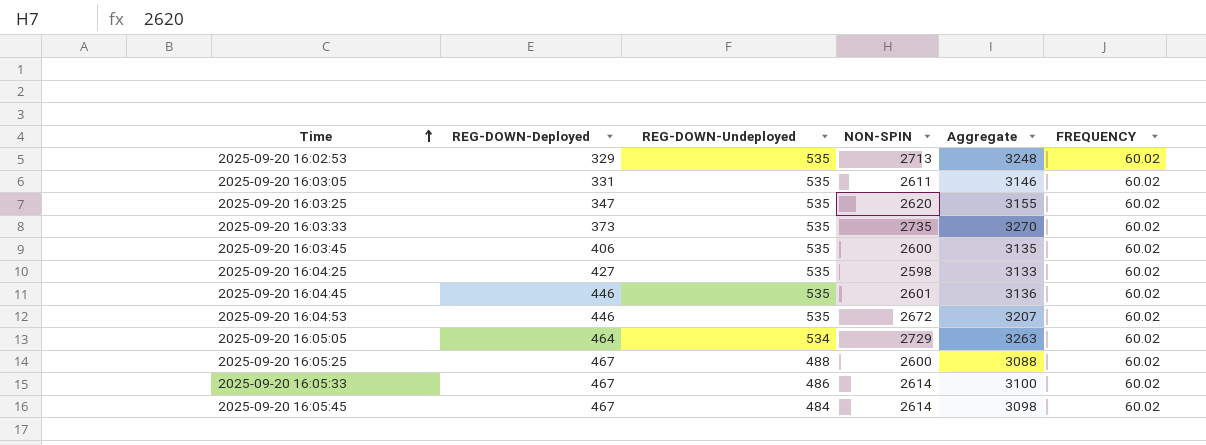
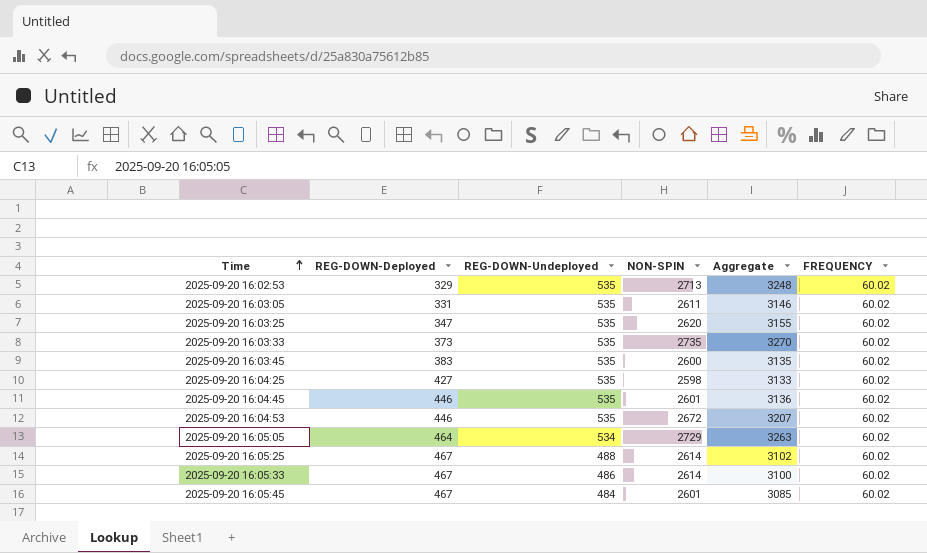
2025-09-20 16:03:45 | REG-DOWN-Deployed: 406 -> 383
2025-09-20 16:05:25 | NON-SPIN: 2600 -> 2614
2025-09-20 16:05:25 | Aggregate: 3088 -> 3102
2025-09-20 16:05:45 | NON-SPIN: 2614 -> 2601
2025-09-20 16:05:45 | Aggregate: 3098 -> 3085

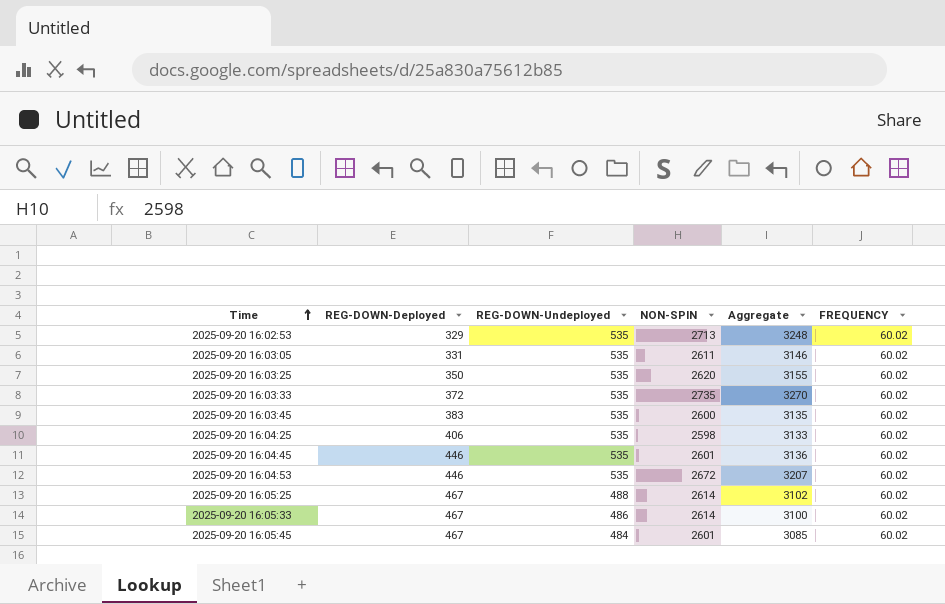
row 2025-09-20 16:05:05: 464 | 534 | 2729 | 3263 | 60.02 -> none
2025-09-20 16:03:25 | REG-DOWN-Deployed: 347 -> 350
2025-09-20 16:03:33 | REG-DOWN-Deployed: 373 -> 372
2025-09-20 16:04:25 | REG-DOWN-Deployed: 427 -> 406

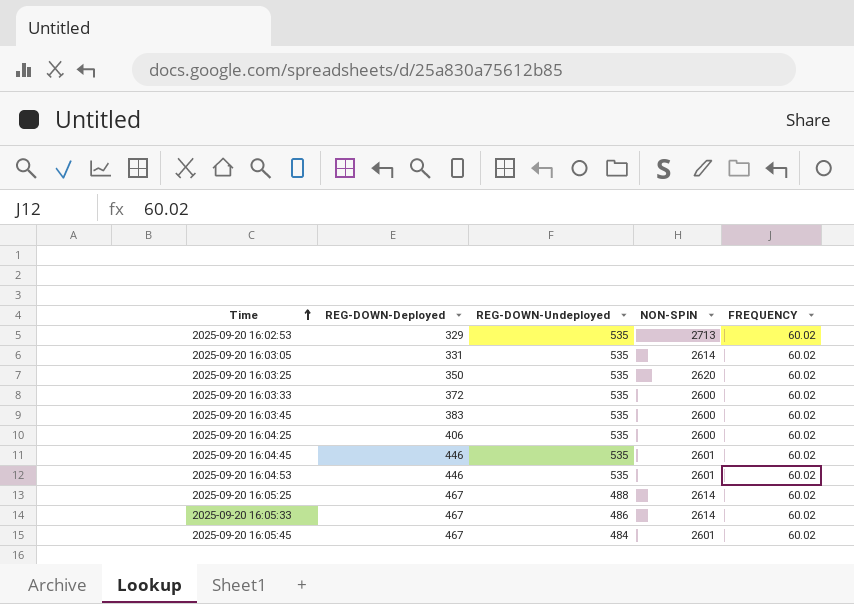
column Aggregate | formula: [REG-DOWN-Undeployed] + [NON-SPIN] -> none
2025-09-20 16:03:05 | NON-SPIN: 2611 -> 2614
2025-09-20 16:03:33 | NON-SPIN: 2735 -> 2600
2025-09-20 16:04:25 | NON-SPIN: 2598 -> 2600
2025-09-20 16:04:53 | NON-SPIN: 2672 -> 2601

